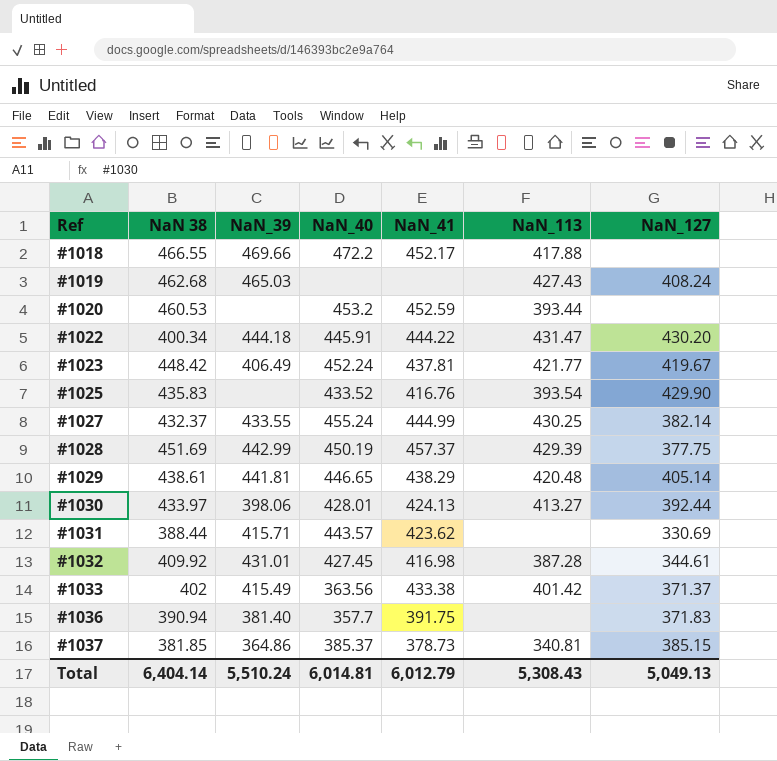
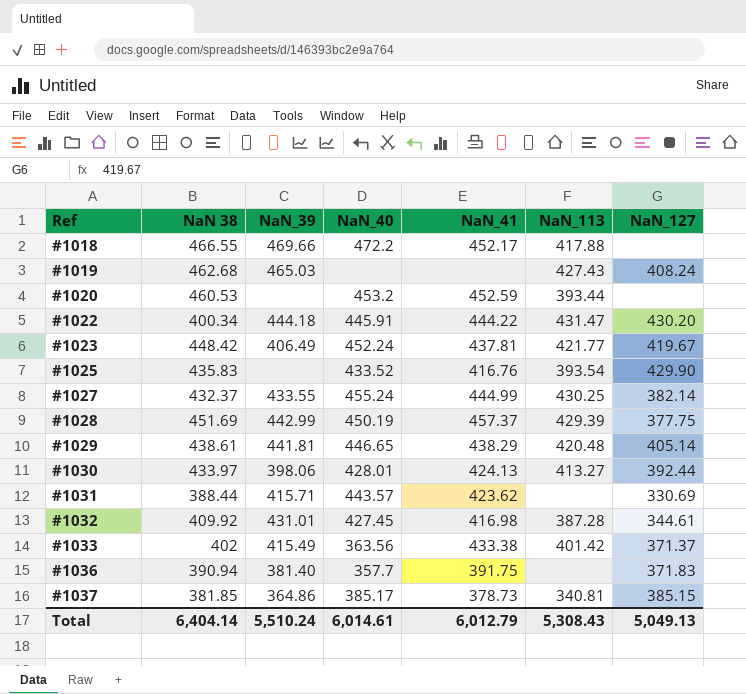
#1037 | NaN_40: 385.37 -> 385.17
Total | NaN_40: 6,014.81 -> 6,014.61

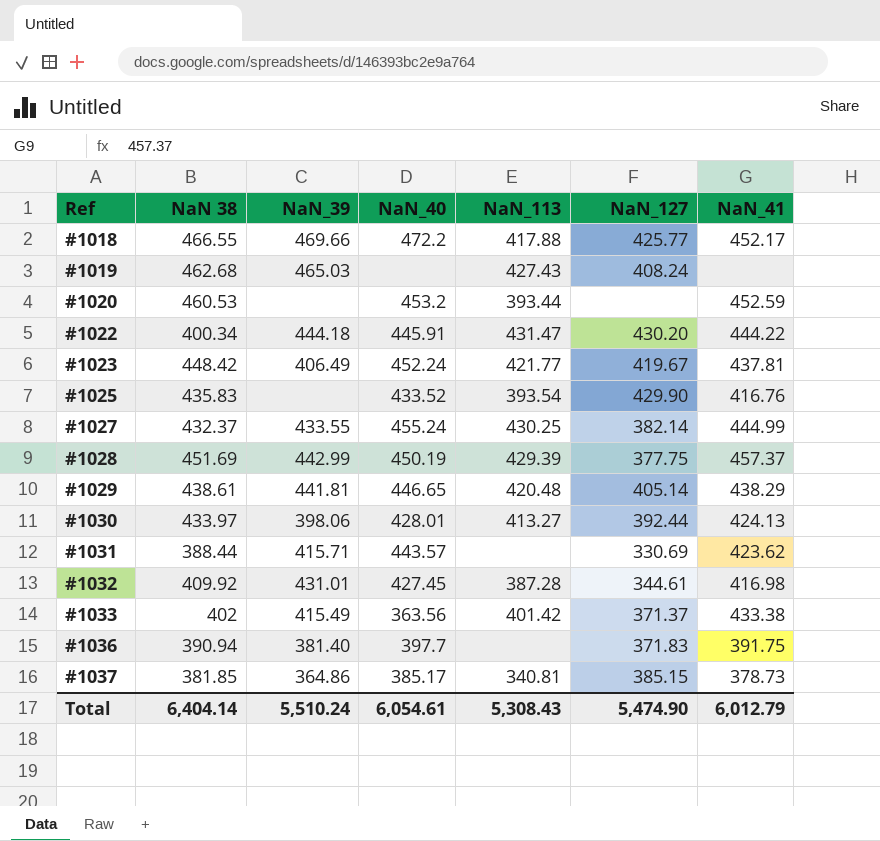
column NaN_41 | position: 5 -> 7
#1018 | NaN_127: none -> 425.77
#1036 | NaN_40: 357.7 -> 397.7
Total | NaN_40: 6,014.61 -> 6,054.61
Total | NaN_127: 5,049.13 -> 5,474.90

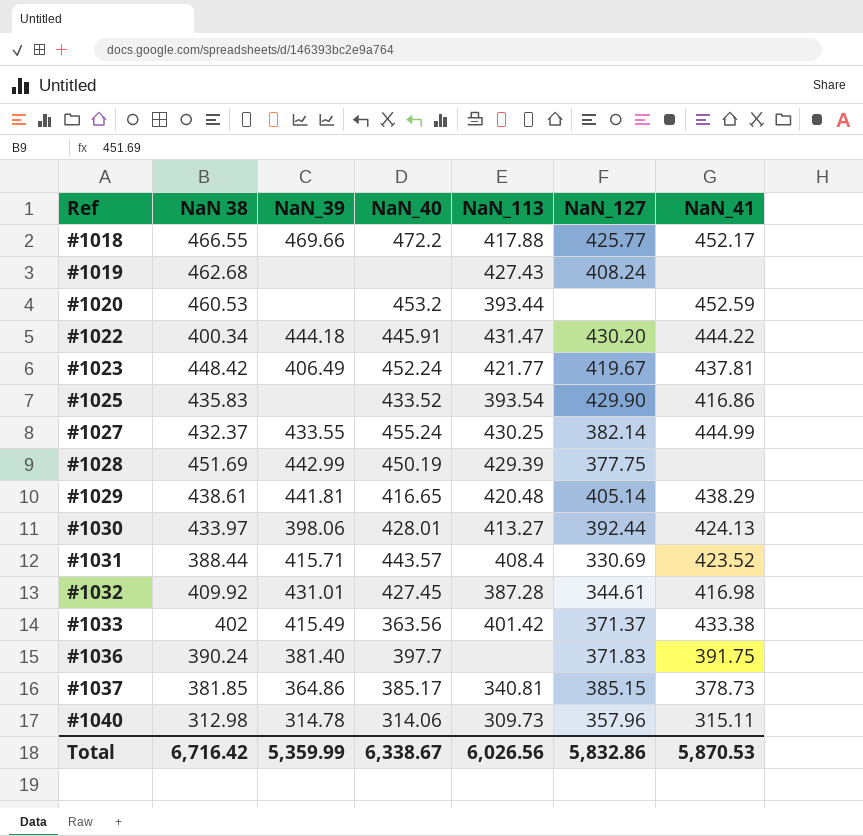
#1019 | NaN_39: 465.03 -> none
#1025 | NaN_41: 416.76 -> 416.86
#1028 | NaN_41: 457.37 -> none
#1029 | NaN_40: 446.65 -> 416.65
#1031 | NaN_113: none -> 408.4
#1031 | NaN_41: 423.62 -> 423.52
#1036 | NaN 38: 390.94 -> 390.24
row #1040: none -> 312.98 | 314.78 | 314.06 | 309.73 | 357.96 | 315.11
Total | NaN 38: 6,404.14 -> 6,716.42
Total | NaN_39: 5,510.24 -> 5,359.99
Total | NaN_40: 6,054.61 -> 6,338.67
Total | NaN_113: 5,308.43 -> 6,026.56
Total | NaN_127: 5,474.90 -> 5,832.86
Total | NaN_41: 6,012.79 -> 5,870.53

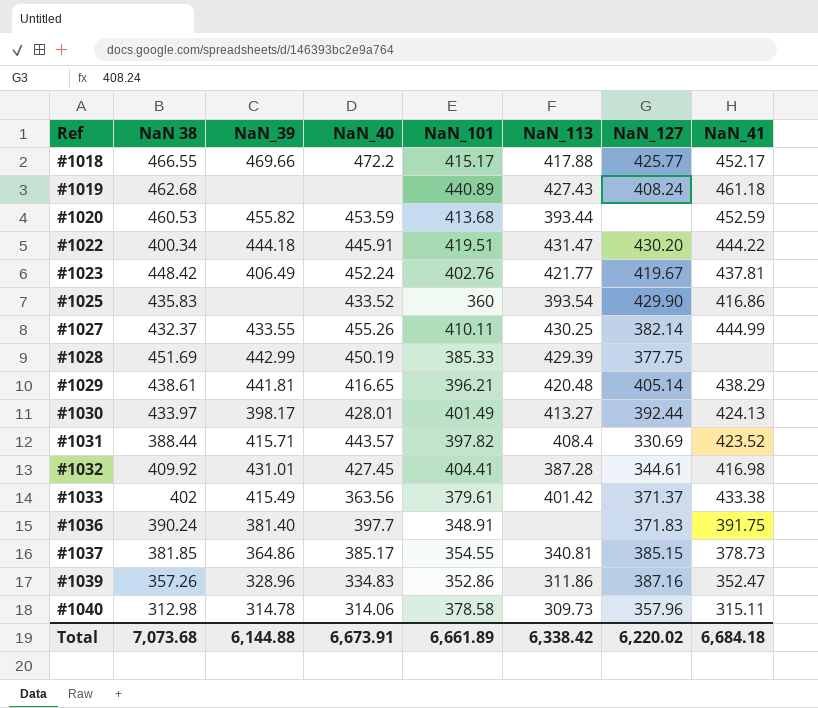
column NaN_101 | position: none -> 5
#1019 | NaN_41: none -> 461.18
#1020 | NaN_39: none -> 455.82
#1020 | NaN_40: 453.2 -> 453.59
#1027 | NaN_40: 455.24 -> 455.26
#1030 | NaN_39: 398.06 -> 398.17
row #1039: none -> 357.26 | 328.96 | 334.83 | 352.86 | 311.86 | 387.16 | 352.47
Total | NaN 38: 6,716.42 -> 7,073.68
Total | NaN_39: 5,359.99 -> 6,144.88
Total | NaN_40: 6,338.67 -> 6,673.91
Total | NaN_113: 6,026.56 -> 6,338.42
Total | NaN_127: 5,832.86 -> 6,220.02
Total | NaN_41: 5,870.53 -> 6,684.18

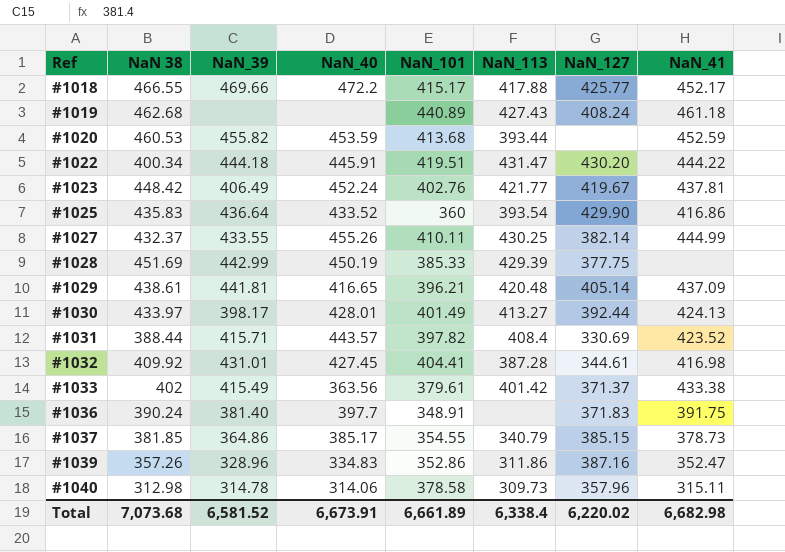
#1025 | NaN_39: none -> 436.64
#1029 | NaN_41: 438.29 -> 437.09
#1037 | NaN_113: 340.81 -> 340.79
Total | NaN_39: 6,144.88 -> 6,581.52
Total | NaN_113: 6,338.42 -> 6,338.4
Total | NaN_41: 6,684.18 -> 6,682.98

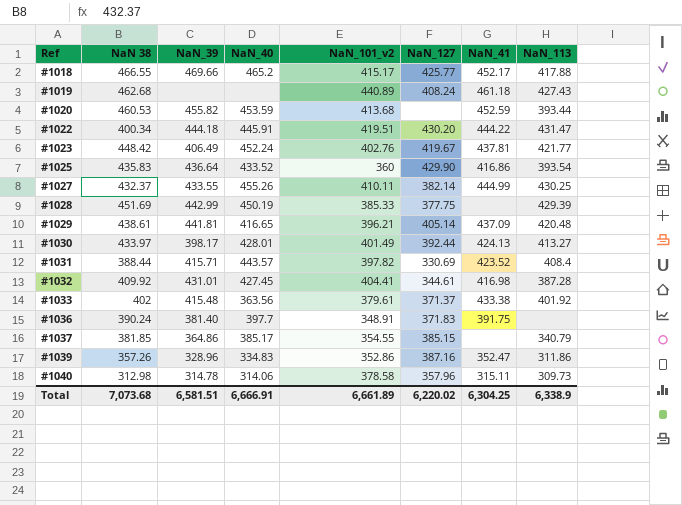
column name: NaN_101 -> NaN_101_v2
column NaN_113 | position: 6 -> 8
#1018 | NaN_40: 472.2 -> 465.2
#1033 | NaN_39: 415.49 -> 415.48
#1033 | NaN_113: 401.42 -> 401.92
#1037 | NaN_41: 378.73 -> none
Total | NaN_39: 6,581.52 -> 6,581.51
Total | NaN_40: 6,673.91 -> 6,666.91
Total | NaN_41: 6,682.98 -> 6,304.25
Total | NaN_113: 6,338.4 -> 6,338.9

